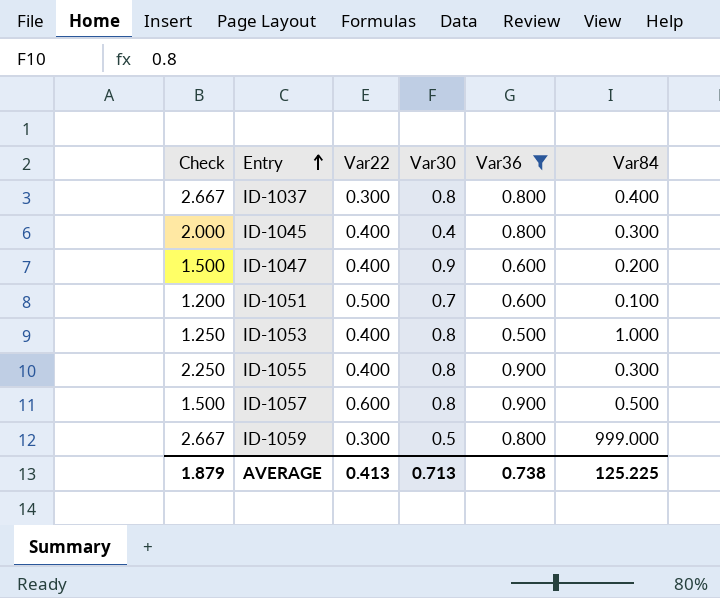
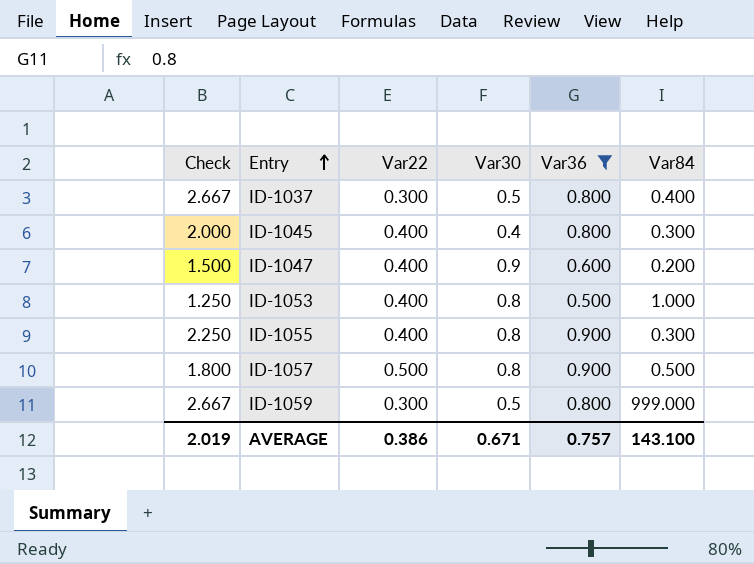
row ID-1051: 1.200 | 0.500 | 0.7 | 0.600 | 0.100 -> none
ID-1037 | Var30: 0.8 -> 0.5
ID-1057 | Check: 1.500 -> 1.800
ID-1057 | Var22: 0.600 -> 0.500
AVERAGE | Check: 1.879 -> 2.019
AVERAGE | Var22: 0.413 -> 0.386
AVERAGE | Var30: 0.713 -> 0.671
AVERAGE | Var36: 0.738 -> 0.757
AVERAGE | Var84: 125.225 -> 143.100

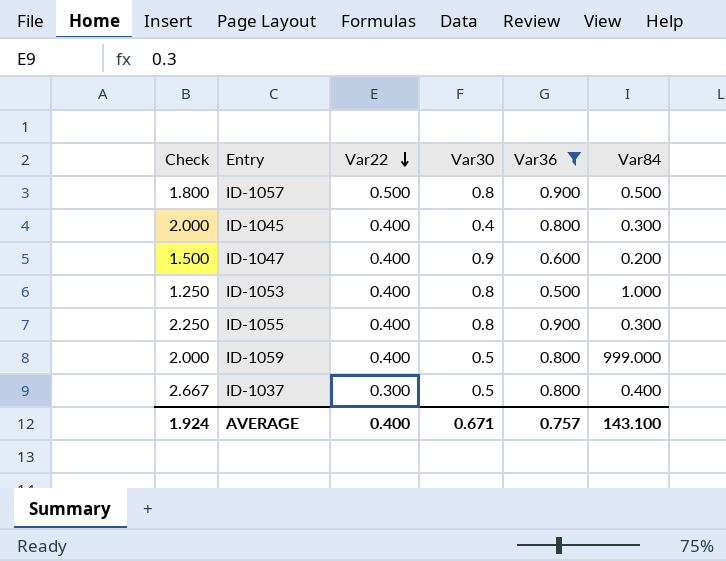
row order: Entry ascending -> Var22 descending
ID-1059 | Check: 2.667 -> 2.000
ID-1059 | Var22: 0.300 -> 0.400
AVERAGE | Check: 2.019 -> 1.924
AVERAGE | Var22: 0.386 -> 0.400

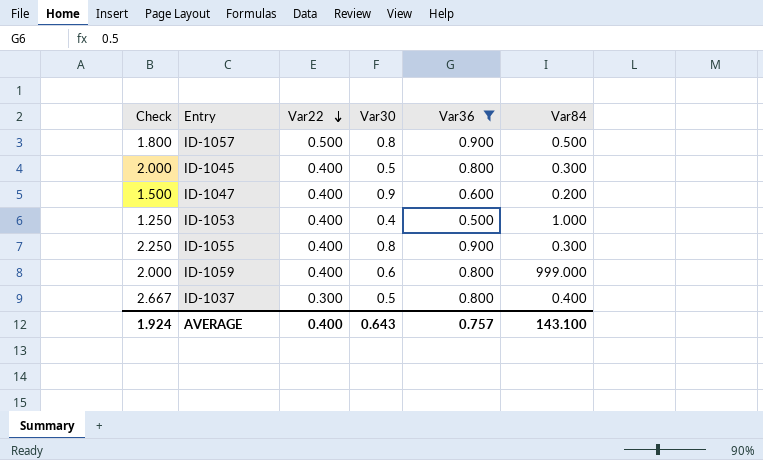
ID-1045 | Var30: 0.4 -> 0.5
ID-1053 | Var30: 0.8 -> 0.4
ID-1059 | Var30: 0.5 -> 0.6
AVERAGE | Var30: 0.671 -> 0.643

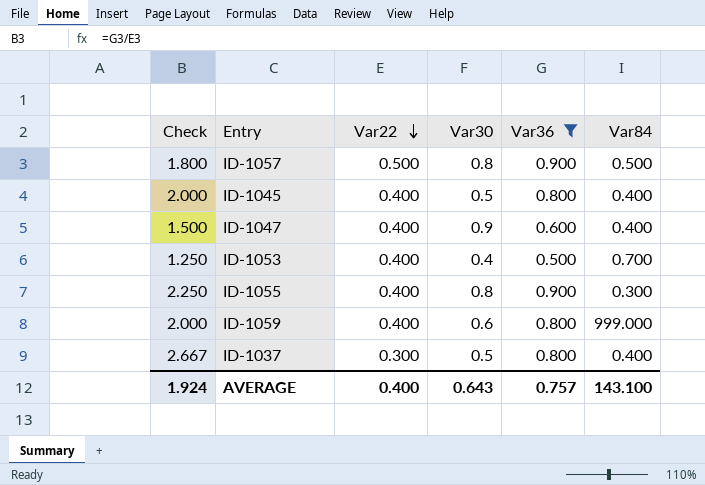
ID-1045 | Var84: 0.300 -> 0.400
ID-1047 | Var84: 0.200 -> 0.400
ID-1053 | Var84: 1.000 -> 0.700

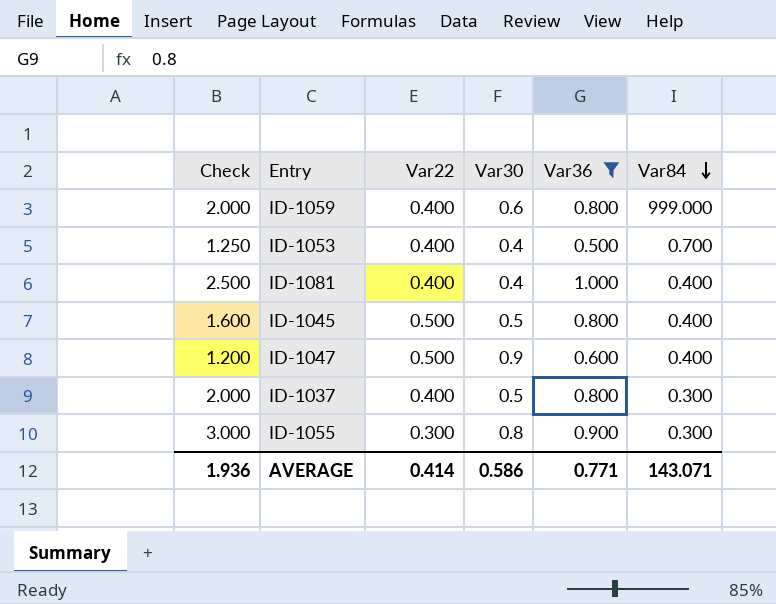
row order: Var22 descending -> Var84 descending
row ID-1057: 1.800 | 0.500 | 0.8 | 0.900 | 0.500 -> none
row ID-1081: none -> 2.500 | 0.400 | 0.4 | 1.000 | 0.400
ID-1045 | Check: 2.000 -> 1.600
ID-1045 | Var22: 0.400 -> 0.500
ID-1047 | Check: 1.500 -> 1.200
ID-1047 | Var22: 0.400 -> 0.500
ID-1037 | Check: 2.667 -> 2.000
ID-1037 | Var22: 0.300 -> 0.400
ID-1037 | Var84: 0.400 -> 0.300
ID-1055 | Check: 2.250 -> 3.000
ID-1055 | Var22: 0.400 -> 0.300
AVERAGE | Check: 1.924 -> 1.936
AVERAGE | Var22: 0.400 -> 0.414
AVERAGE | Var30: 0.643 -> 0.586
AVERAGE | Var36: 0.757 -> 0.771
AVERAGE | Var84: 143.100 -> 143.071

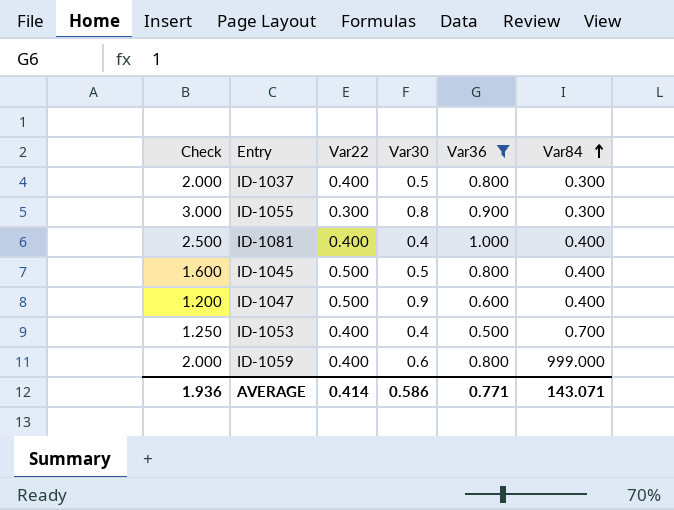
row order: Var84 descending -> Var84 ascending

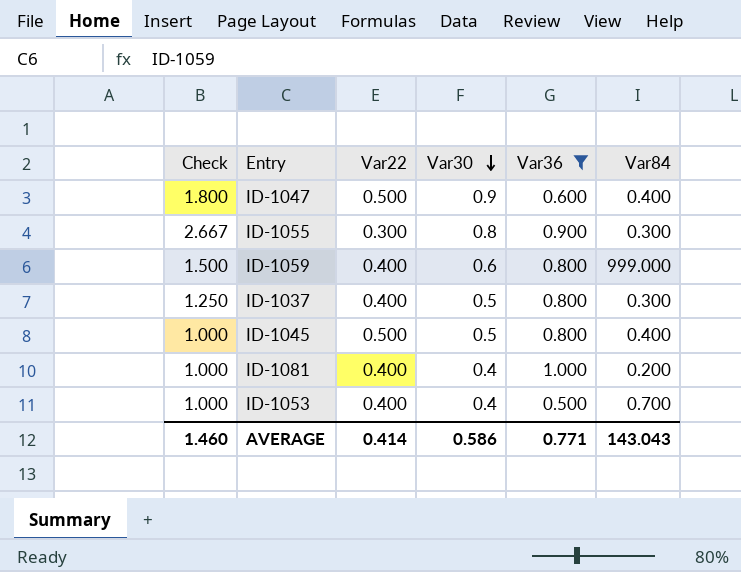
row order: Var84 ascending -> Var30 descending
column Check | formula: [Var36] / [Var22] -> [Var30] / [Var22]
ID-1081 | Var84: 0.400 -> 0.200
AVERAGE | Check: 1.936 -> 1.460
AVERAGE | Var84: 143.071 -> 143.043

